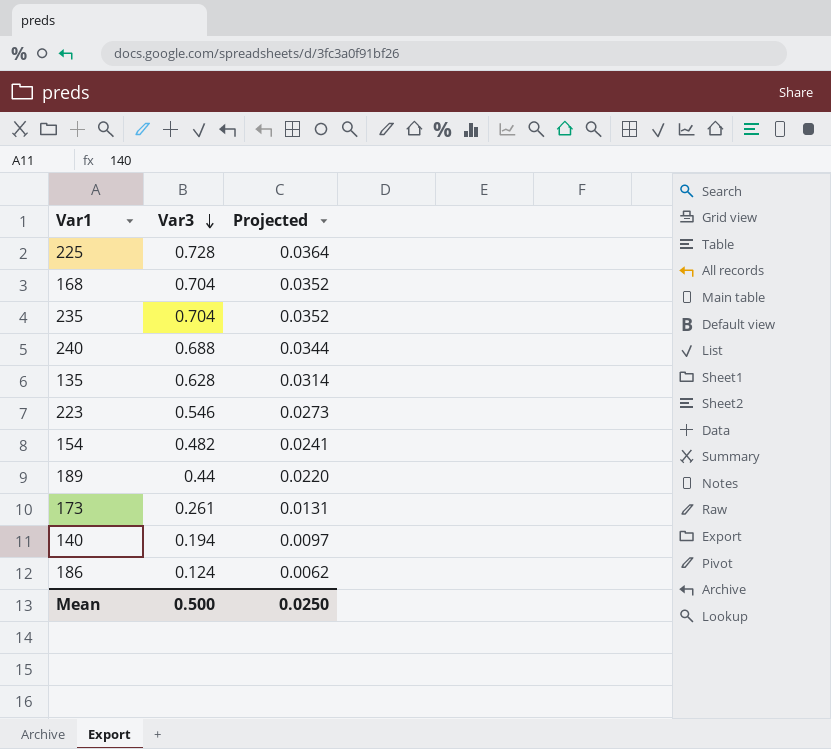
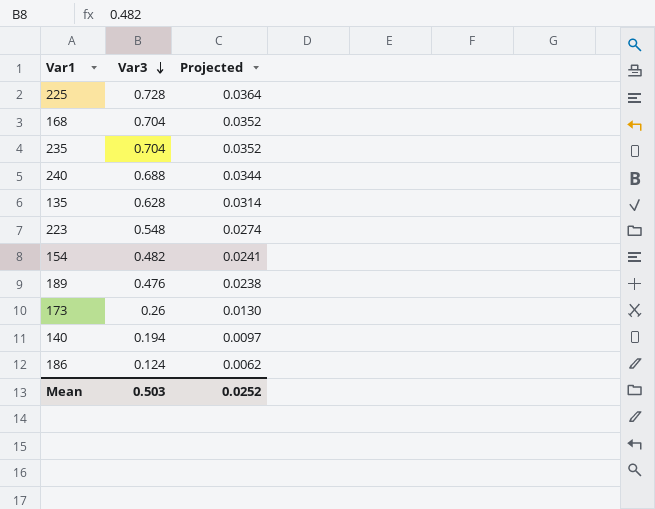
223 | Var3: 0.546 -> 0.548
223 | Projected: 0.0273 -> 0.0274
189 | Var3: 0.44 -> 0.476
189 | Projected: 0.0220 -> 0.0238
173 | Var3: 0.261 -> 0.26
173 | Projected: 0.0131 -> 0.0130
Mean | Var3: 0.500 -> 0.503
Mean | Projected: 0.0250 -> 0.0252

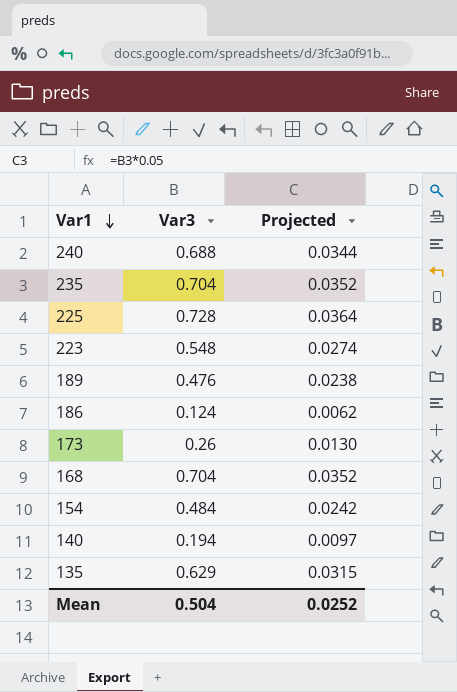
row order: Var3 descending -> Var1 descending
154 | Var3: 0.482 -> 0.484
154 | Projected: 0.0241 -> 0.0242
135 | Var3: 0.628 -> 0.629
135 | Projected: 0.0314 -> 0.0315
Mean | Var3: 0.503 -> 0.504

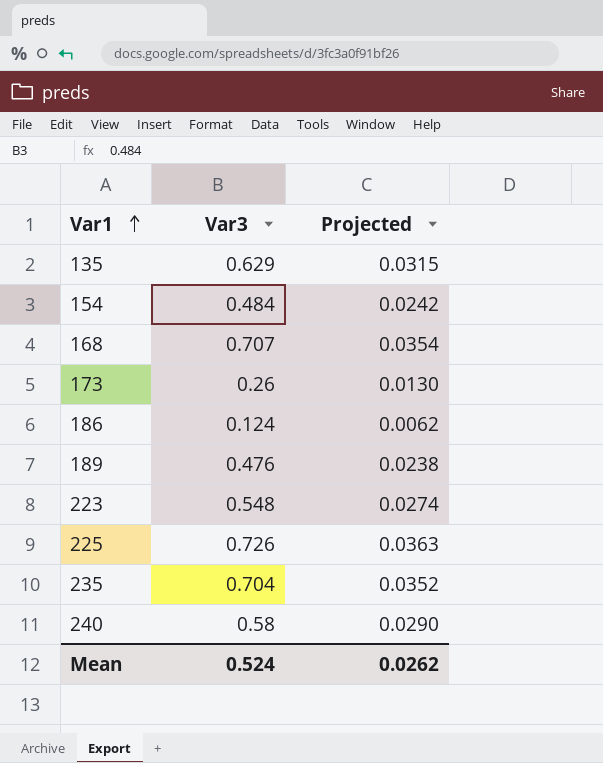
row order: Var1 descending -> Var1 ascending
row 140: 0.194 | 0.0097 -> none
168 | Var3: 0.704 -> 0.707
168 | Projected: 0.0352 -> 0.0354
225 | Var3: 0.728 -> 0.726
225 | Projected: 0.0364 -> 0.0363
240 | Var3: 0.688 -> 0.58
240 | Projected: 0.0344 -> 0.0290
Mean | Var3: 0.504 -> 0.524
Mean | Projected: 0.0252 -> 0.0262

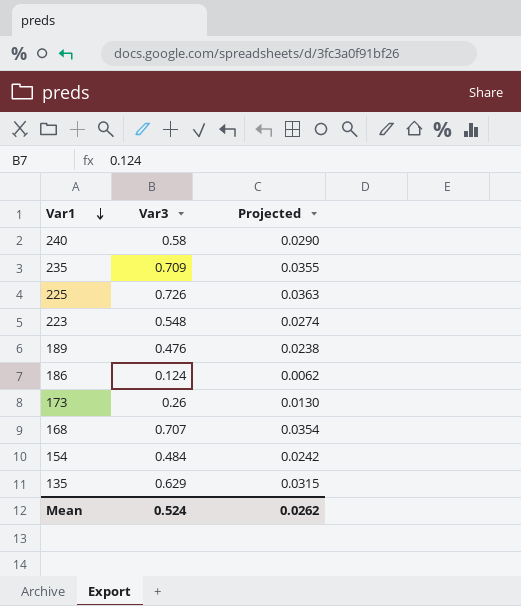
row order: Var1 ascending -> Var1 descending
235 | Var3: 0.704 -> 0.709
235 | Projected: 0.0352 -> 0.0355

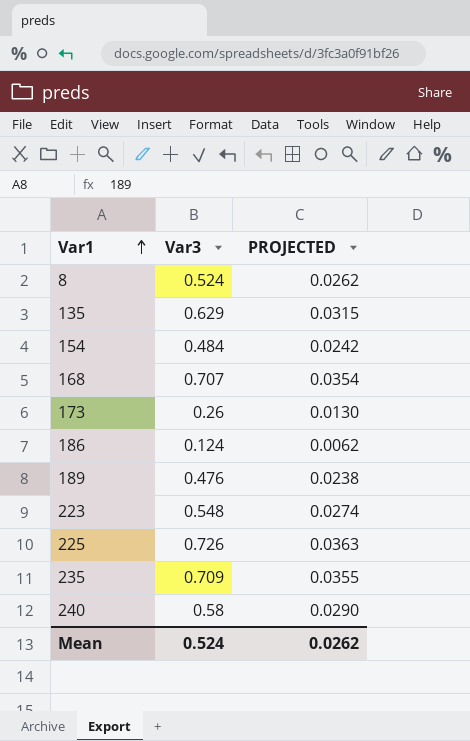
row order: Var1 descending -> Var1 ascending
column name: Projected -> PROJECTED
row 8: none -> 0.524 | 0.0262

